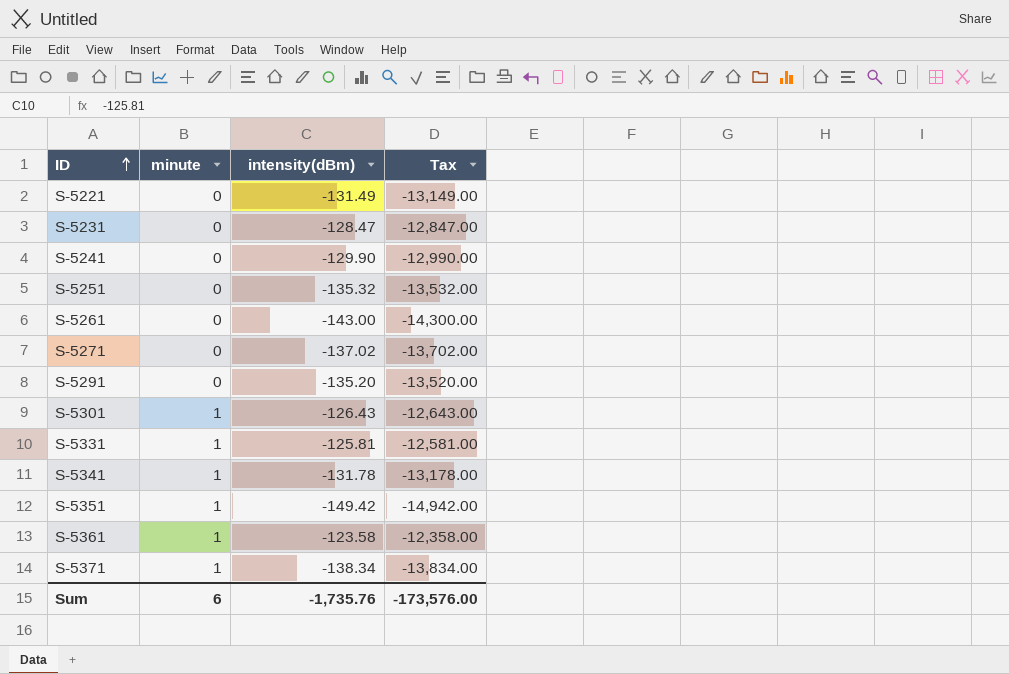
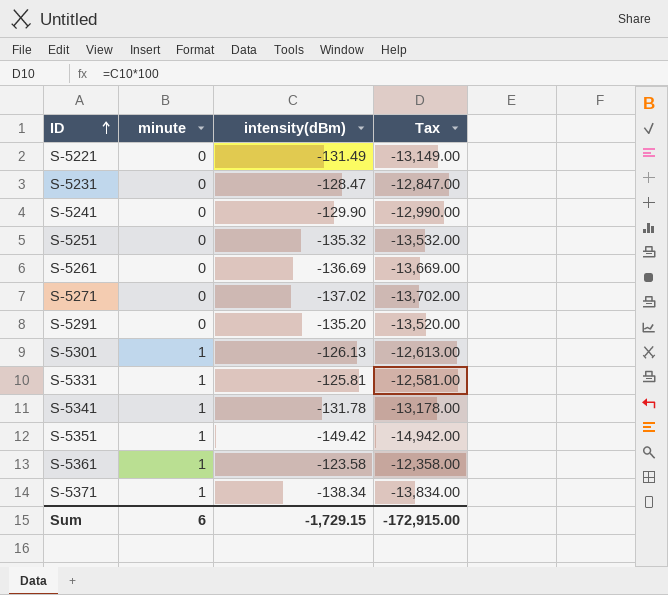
S-5261 | intensity(dBm): -143.00 -> -136.69
S-5261 | Tax: -14,300.00 -> -13,669.00
S-5301 | intensity(dBm): -126.43 -> -126.13
S-5301 | Tax: -12,643.00 -> -12,613.00
Sum | intensity(dBm): -1,735.76 -> -1,729.15
Sum | Tax: -173,576.00 -> -172,915.00

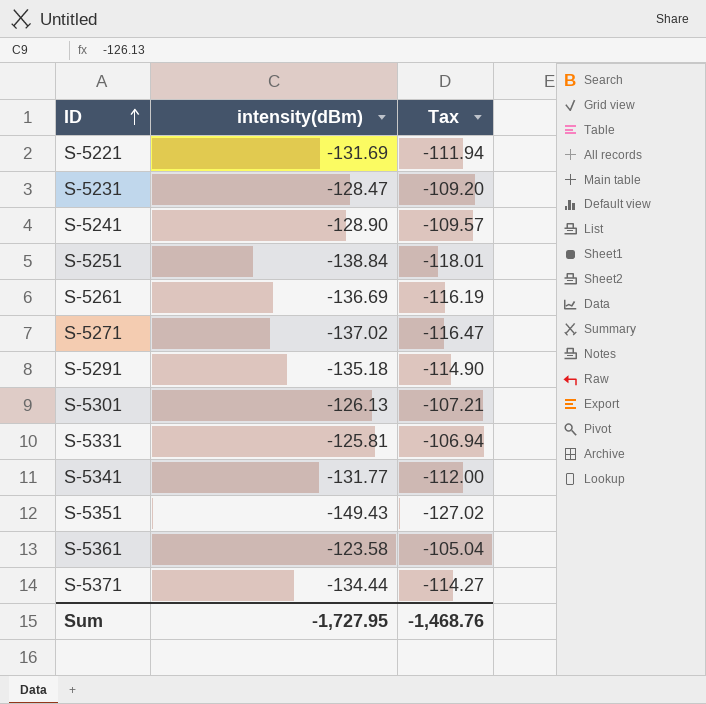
column minute | position: 2 -> none
column Tax | formula: [intensity(dBm)] * 100 -> [intensity(dBm)] * 0.85
S-5221 | intensity(dBm): -131.49 -> -131.69
S-5241 | intensity(dBm): -129.90 -> -128.90
S-5251 | intensity(dBm): -135.32 -> -138.84
S-5291 | intensity(dBm): -135.20 -> -135.18
S-5341 | intensity(dBm): -131.78 -> -131.77
S-5351 | intensity(dBm): -149.42 -> -149.43
S-5371 | intensity(dBm): -138.34 -> -134.44
Sum | intensity(dBm): -1,729.15 -> -1,727.95
Sum | Tax: -172,915.00 -> -1,468.76

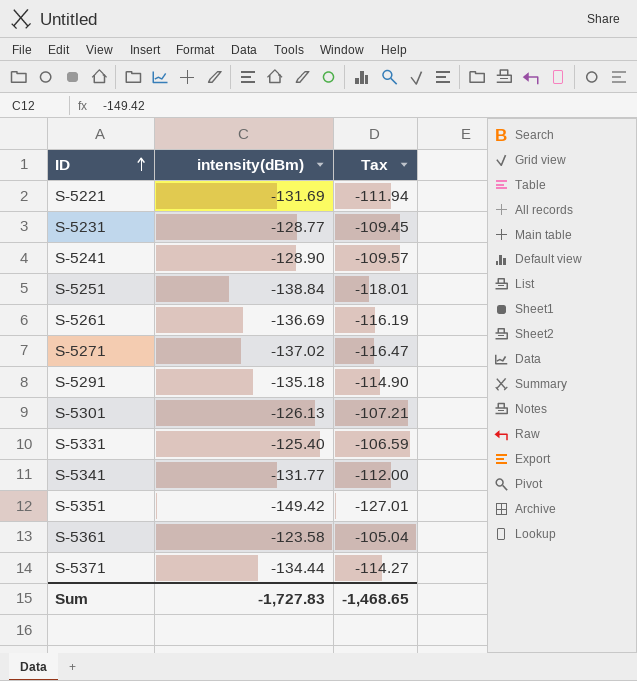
S-5231 | intensity(dBm): -128.47 -> -128.77
S-5231 | Tax: -109.20 -> -109.45
S-5331 | intensity(dBm): -125.81 -> -125.40
S-5331 | Tax: -106.94 -> -106.59
S-5351 | intensity(dBm): -149.43 -> -149.42
S-5351 | Tax: -127.02 -> -127.01
Sum | intensity(dBm): -1,727.95 -> -1,727.83
Sum | Tax: -1,468.76 -> -1,468.65

